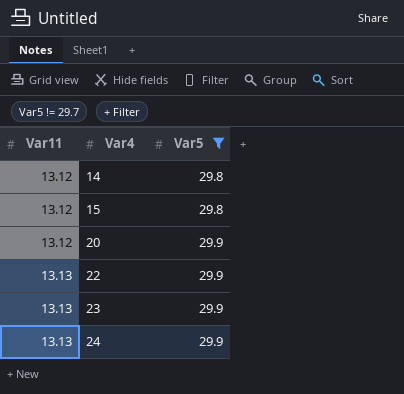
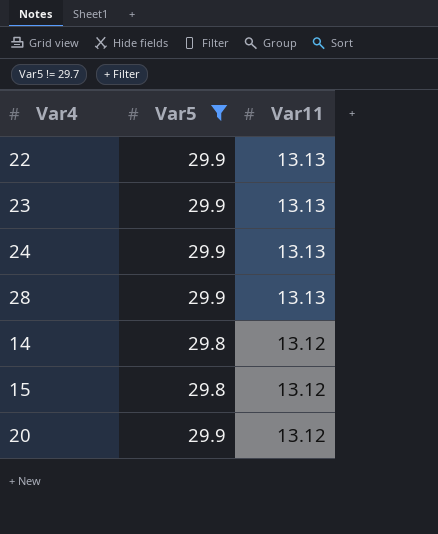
row order: Var11 ascending -> Var11 descending
column Var11 | position: 1 -> 3
row 28: none -> 29.9 | 13.13

